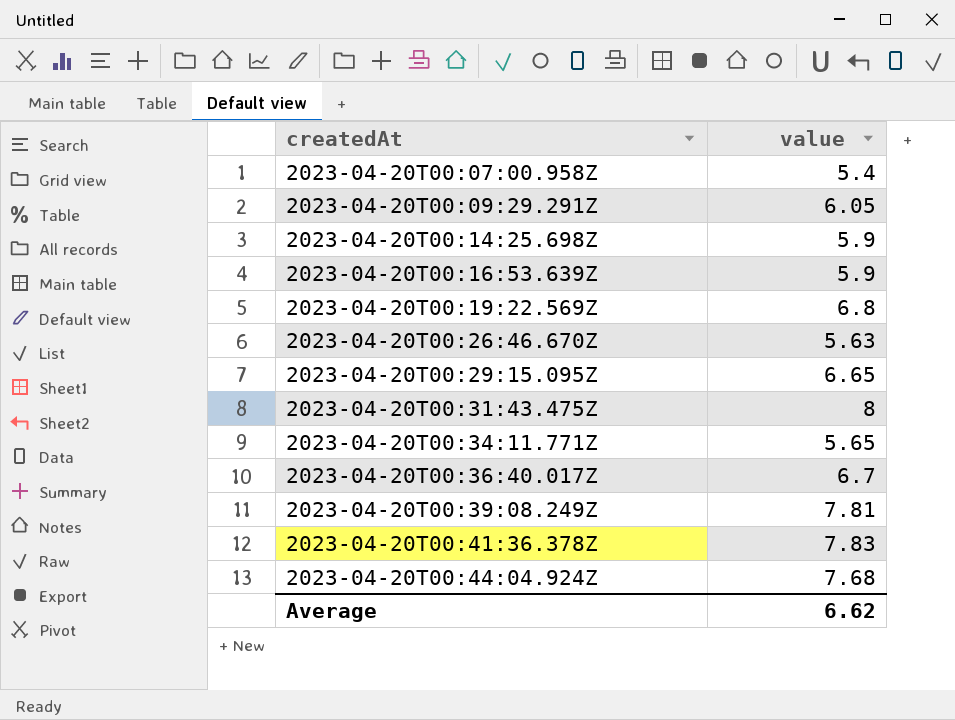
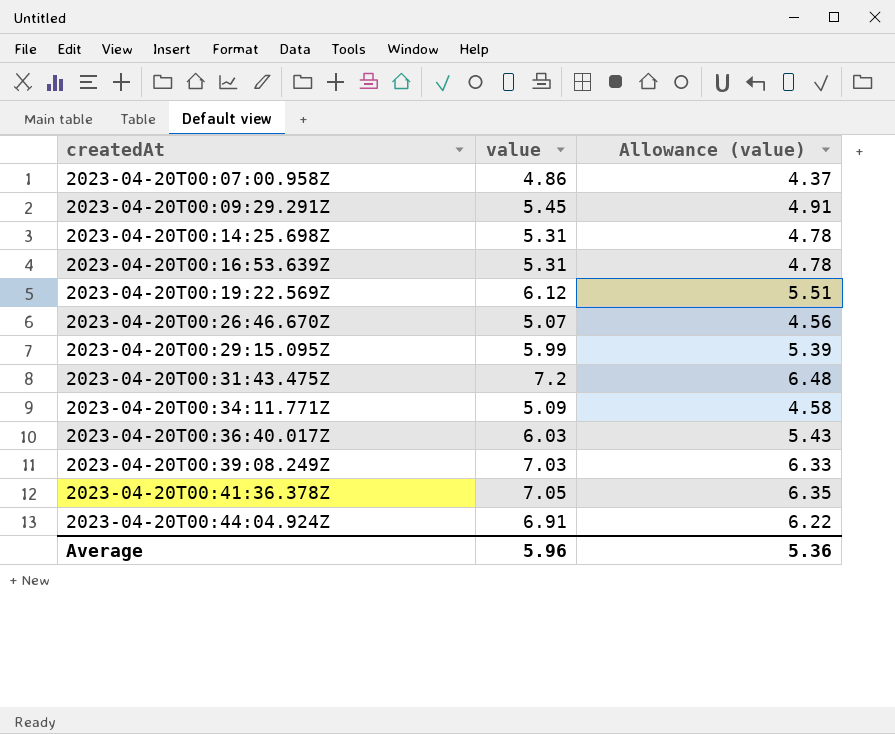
column Allowance (value) | formula: none -> [value] * 0.9
2023-04-20T00:07:00.958Z | value: 5.4 -> 4.86
2023-04-20T00:09:29.291Z | value: 6.05 -> 5.45
2023-04-20T00:14:25.698Z | value: 5.9 -> 5.31
2023-04-20T00:16:53.639Z | value: 5.9 -> 5.31
2023-04-20T00:19:22.569Z | value: 6.8 -> 6.12
2023-04-20T00:26:46.670Z | value: 5.63 -> 5.07
2023-04-20T00:29:15.095Z | value: 6.65 -> 5.99
2023-04-20T00:31:43.475Z | value: 8 -> 7.2
2023-04-20T00:34:11.771Z | value: 5.65 -> 5.09
2023-04-20T00:36:40.017Z | value: 6.7 -> 6.03
2023-04-20T00:39:08.249Z | value: 7.81 -> 7.03
2023-04-20T00:41:36.378Z | value: 7.83 -> 7.05
2023-04-20T00:44:04.924Z | value: 7.68 -> 6.91
Average | value: 6.62 -> 5.96

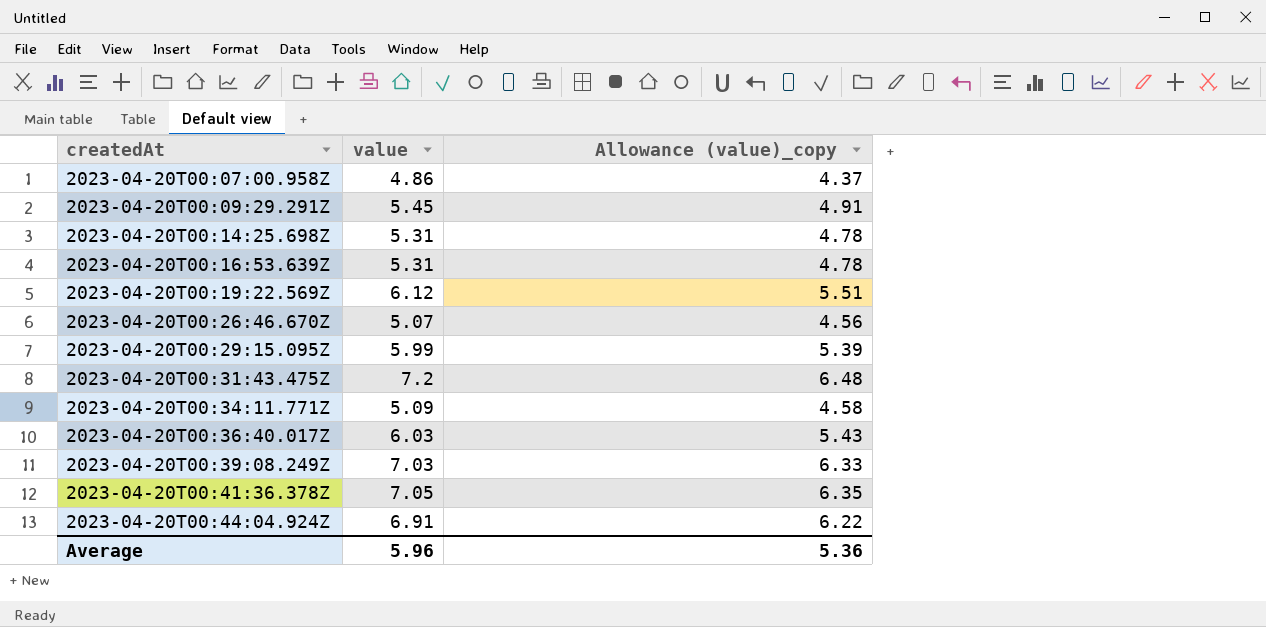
column name: Allowance (value) -> Allowance (value)_copy

